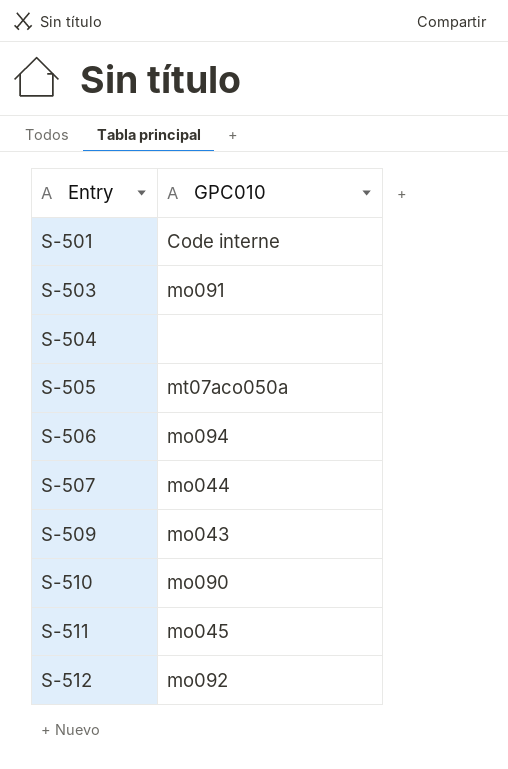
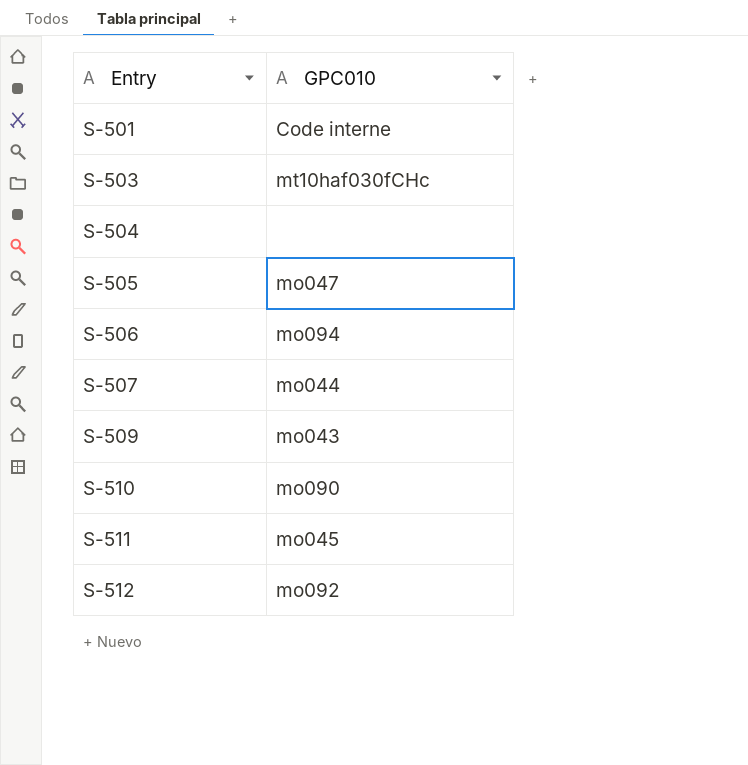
S-503 | GPC010: mo091 -> mt10haf030fCHc
S-505 | GPC010: mt07aco050a -> mo047

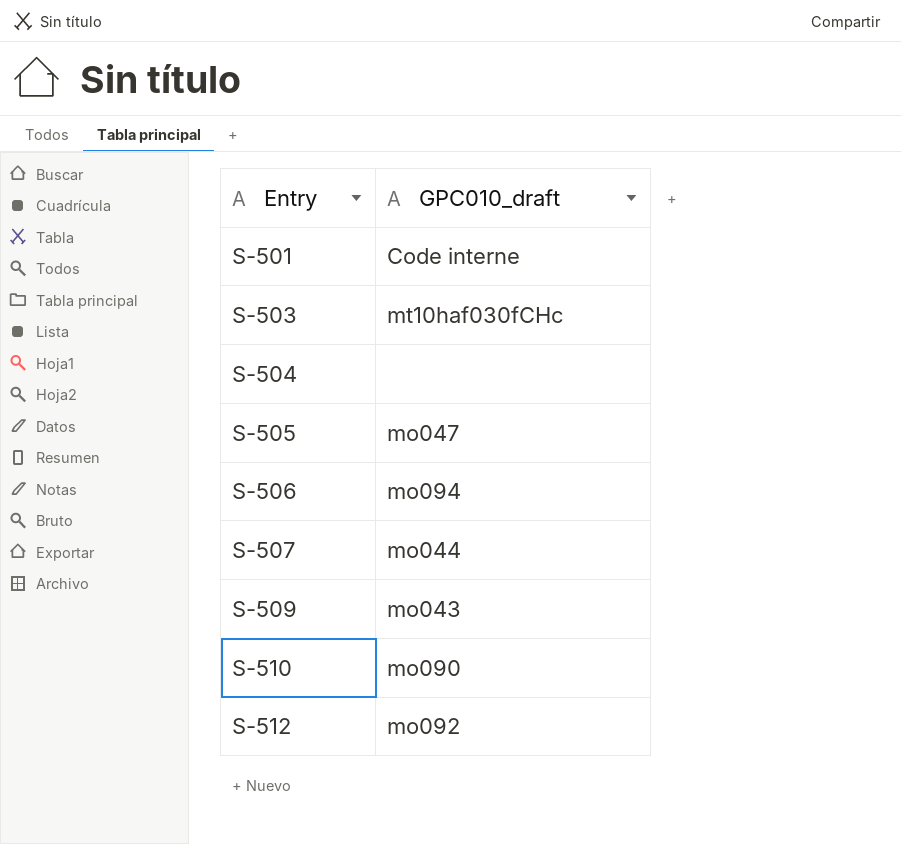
column name: GPC010 -> GPC010_draft
row S-511: mo045 -> none

